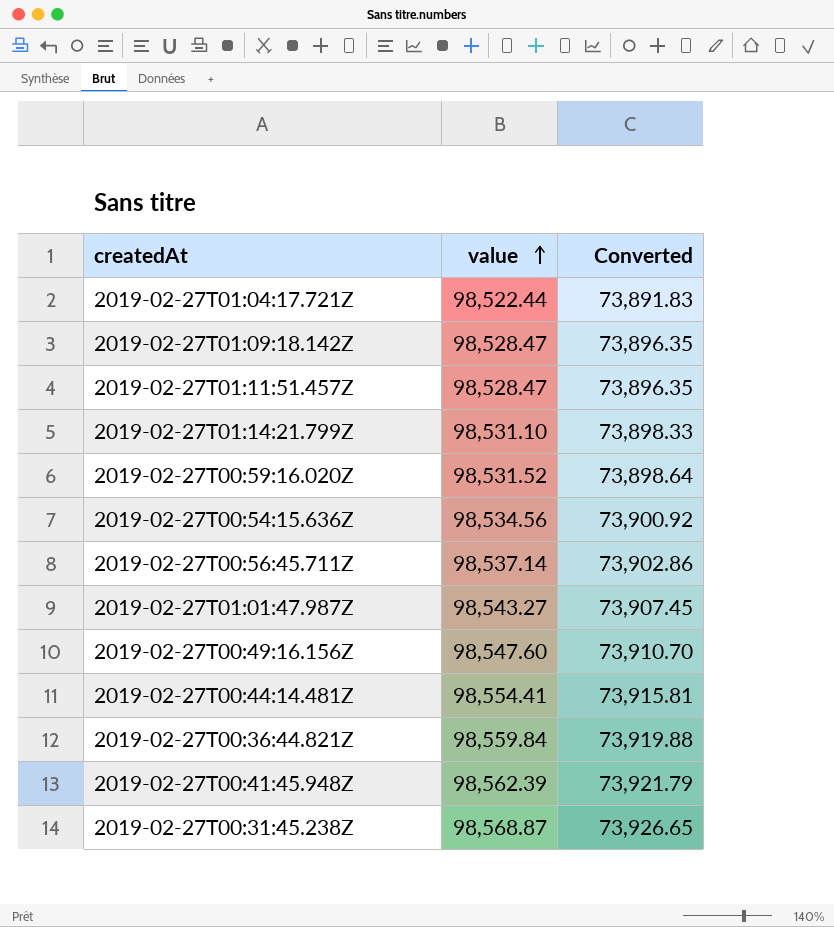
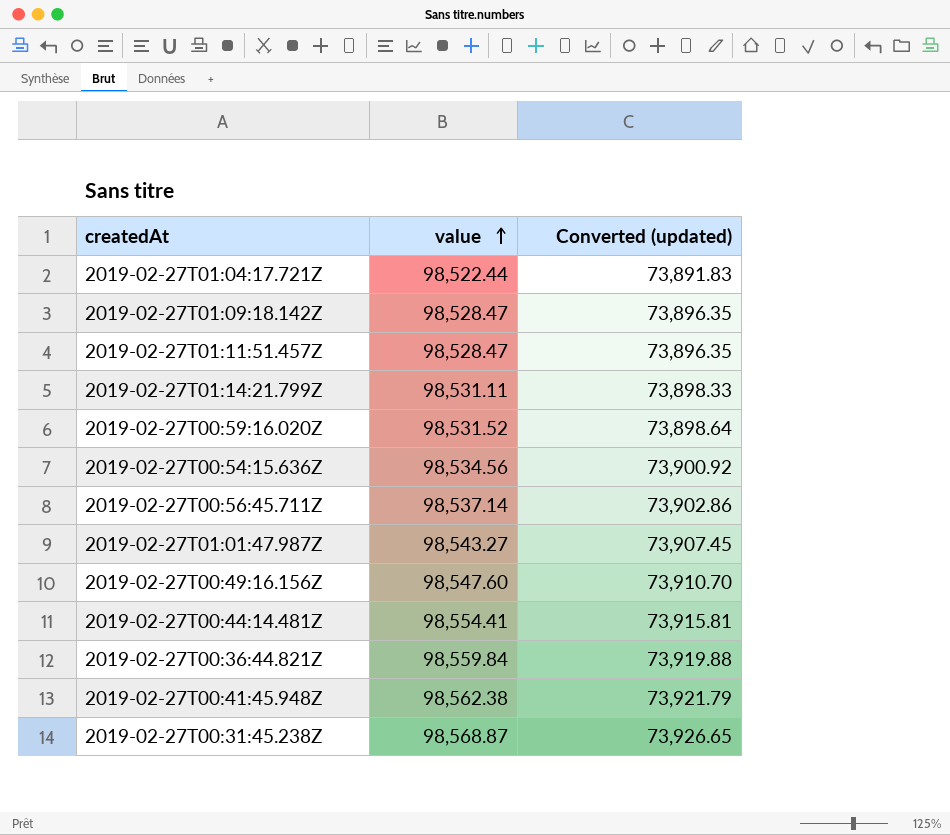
column name: Converted -> Converted (updated)
2019-02-27T01:14:21.799Z | value: 98,531.10 -> 98,531.11
2019-02-27T00:41:45.948Z | value: 98,562.39 -> 98,562.38

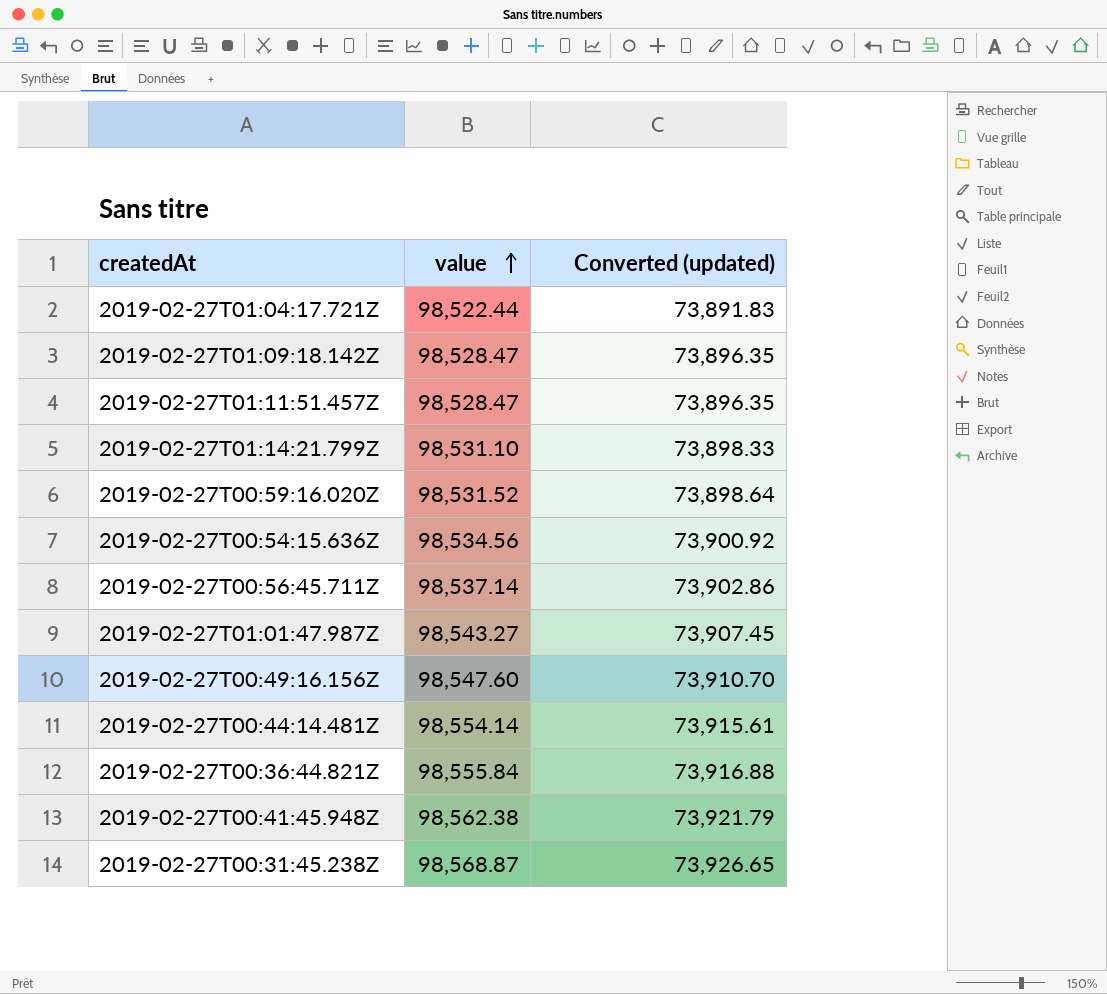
2019-02-27T01:14:21.799Z | value: 98,531.11 -> 98,531.10
2019-02-27T00:44:14.481Z | value: 98,554.41 -> 98,554.14
2019-02-27T00:44:14.481Z | Converted (updated): 73,915.81 -> 73,915.61
2019-02-27T00:36:44.821Z | value: 98,559.84 -> 98,555.84
2019-02-27T00:36:44.821Z | Converted (updated): 73,919.88 -> 73,916.88

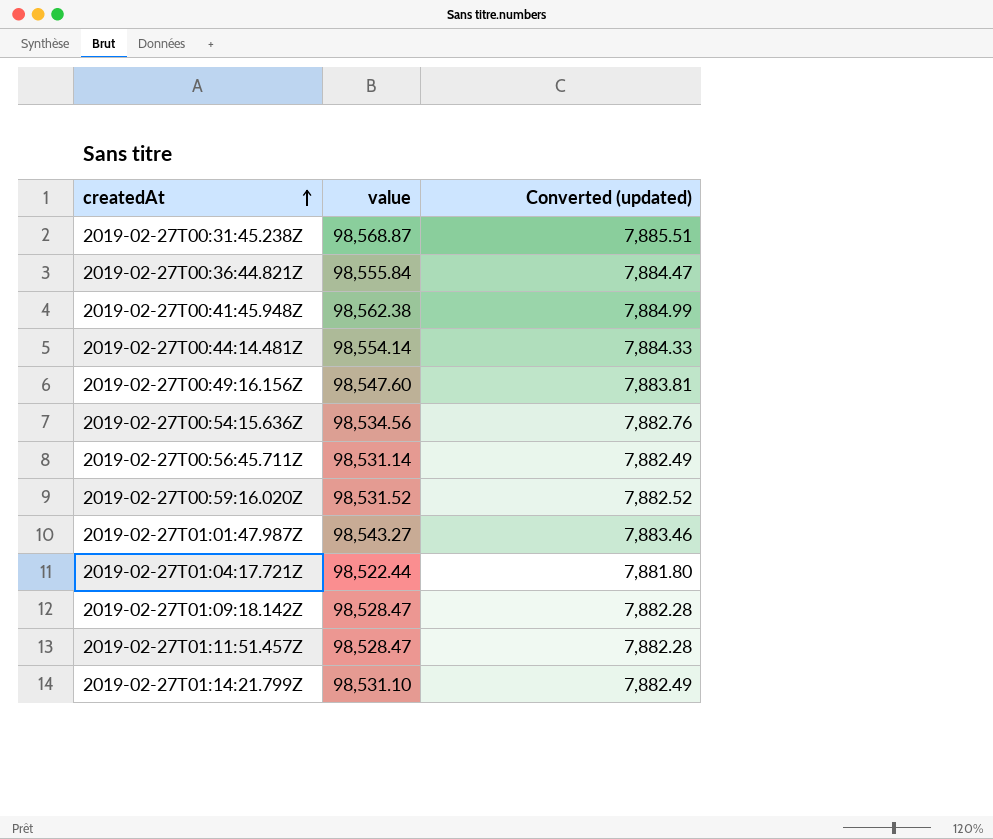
row order: value ascending -> createdAt ascending
column Converted (updated) | formula: [value] * 0.75 -> [value] * 0.08
2019-02-27T00:56:45.711Z | value: 98,537.14 -> 98,531.14

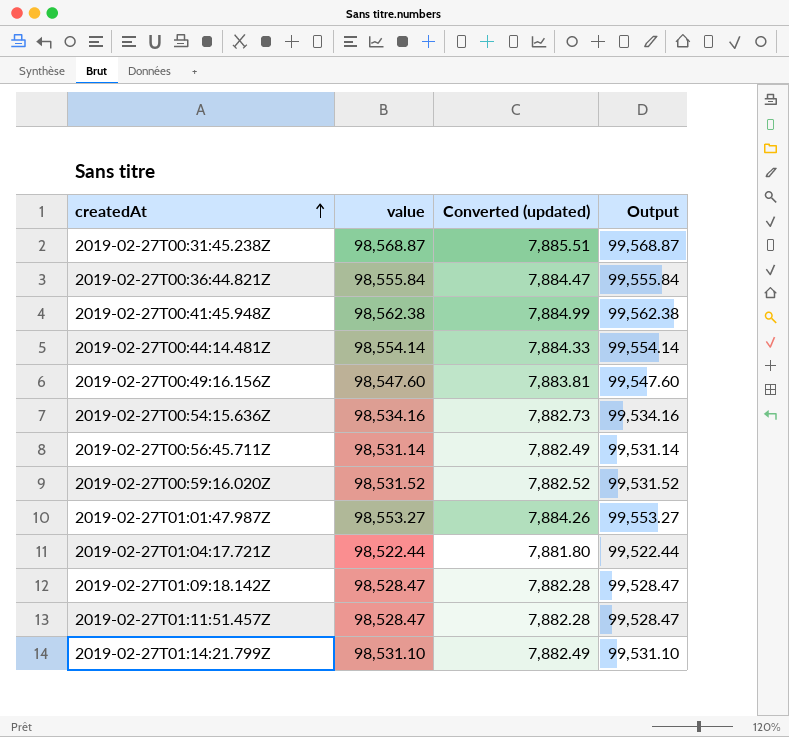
column Output | formula: none -> [value] + 1000
2019-02-27T00:54:15.636Z | value: 98,534.56 -> 98,534.16
2019-02-27T00:54:15.636Z | Converted (updated): 7,882.76 -> 7,882.73
2019-02-27T01:01:47.987Z | value: 98,543.27 -> 98,553.27
2019-02-27T01:01:47.987Z | Converted (updated): 7,883.46 -> 7,884.26

